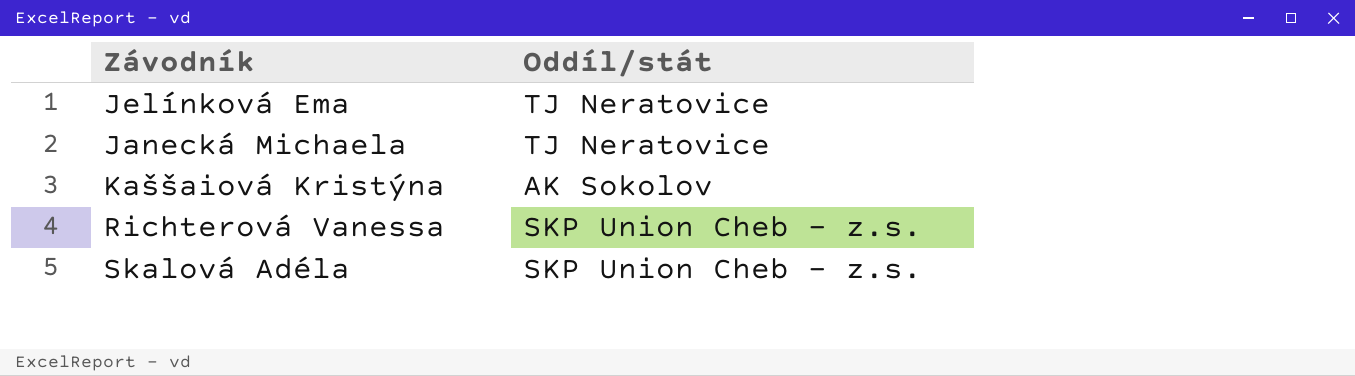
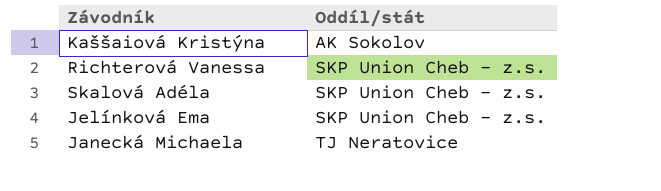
row order: none -> Oddíl/stát ascending
Jelínková Ema | Oddíl/stát: TJ Neratovice -> SKP Union Cheb - z.s.

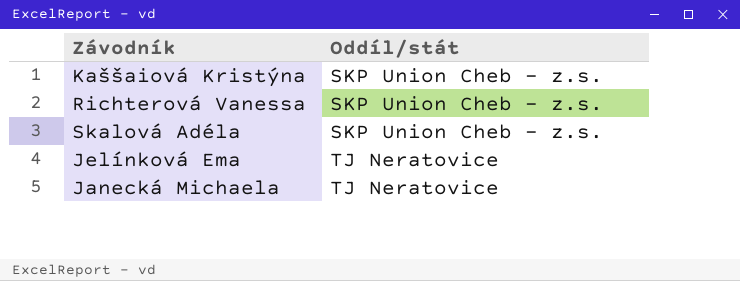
Kaššaiová Kristýna | Oddíl/stát: AK Sokolov -> SKP Union Cheb - z.s.
Jelínková Ema | Oddíl/stát: SKP Union Cheb - z.s. -> TJ Neratovice

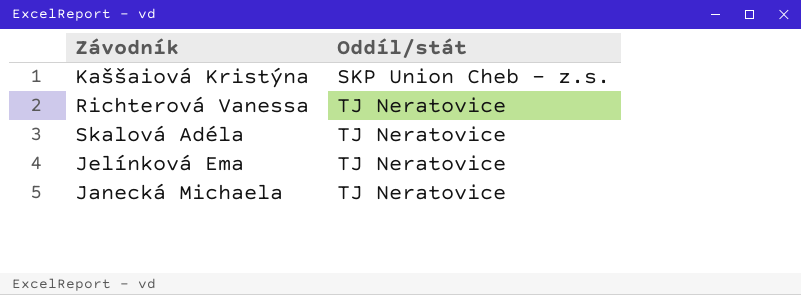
Richterová Vanessa | Oddíl/stát: SKP Union Cheb - z.s. -> TJ Neratovice
Skalová Adéla | Oddíl/stát: SKP Union Cheb - z.s. -> TJ Neratovice

